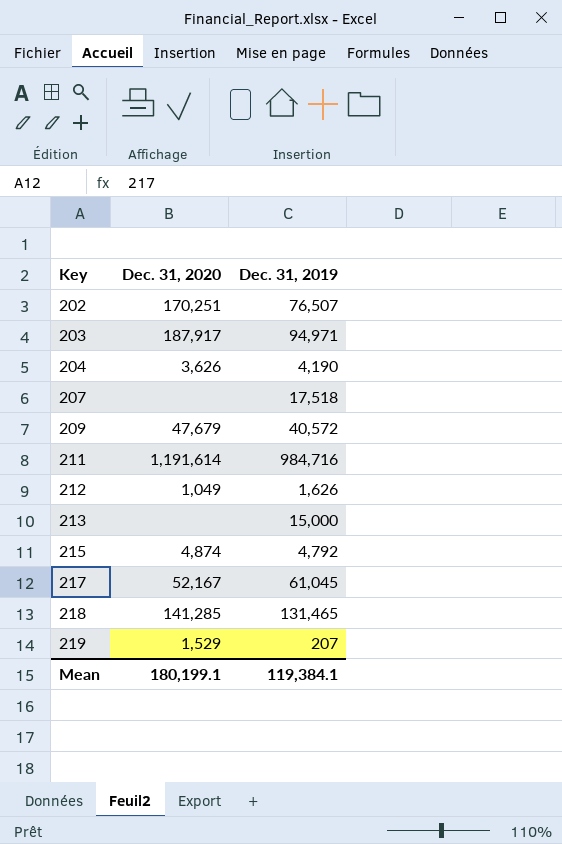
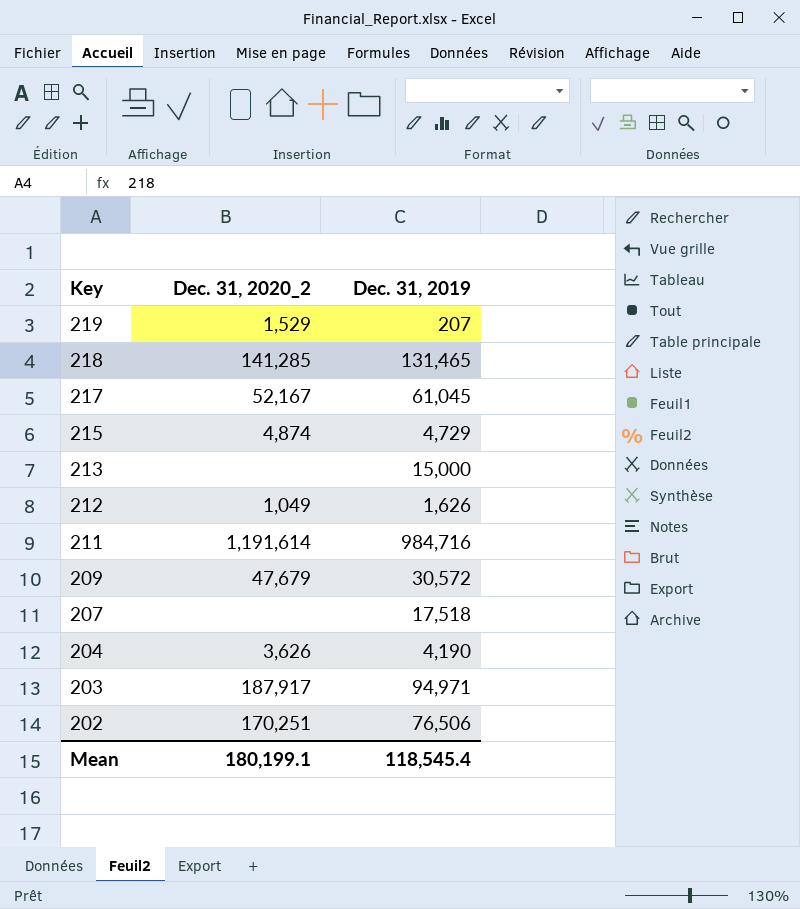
row order: Key ascending -> Key descending
column name: Dec. 31, 2020 -> Dec. 31, 2020_2
215 | Dec. 31, 2019: 4,792 -> 4,729
209 | Dec. 31, 2019: 40,572 -> 30,572
202 | Dec. 31, 2019: 76,507 -> 76,506
Mean | Dec. 31, 2019: 119,384.1 -> 118,545.4

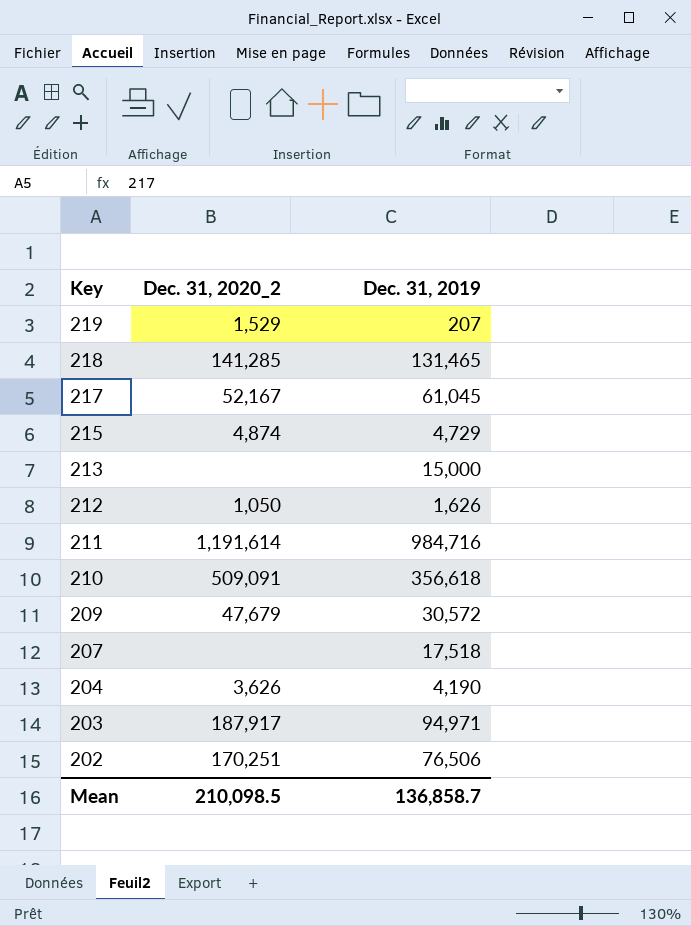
212 | Dec. 31, 2020_2: 1,049 -> 1,050
row 210: none -> 509,091 | 356,618
Mean | Dec. 31, 2020_2: 180,199.1 -> 210,098.5
Mean | Dec. 31, 2019: 118,545.4 -> 136,858.7

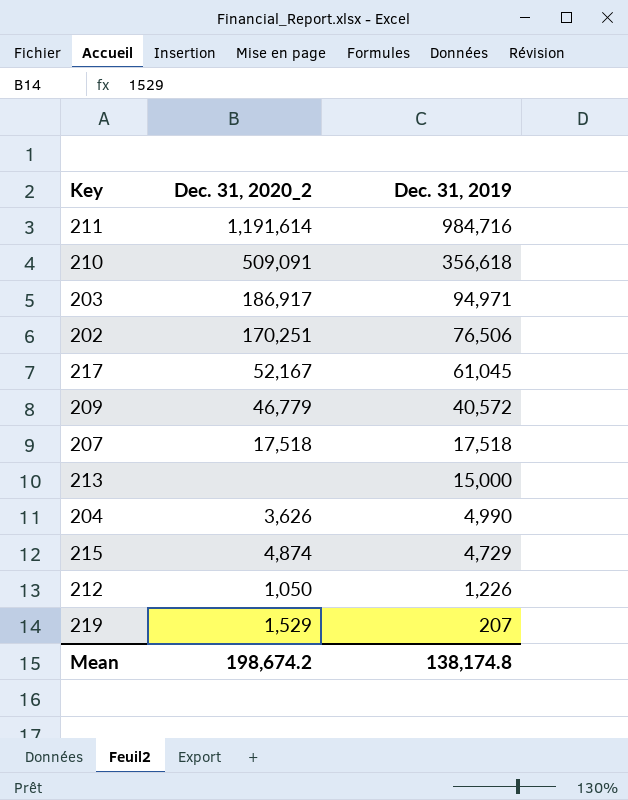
row order: Key descending -> Dec. 31, 2019 descending
row 218: 141,285 | 131,465 -> none
203 | Dec. 31, 2020_2: 187,917 -> 186,917
209 | Dec. 31, 2020_2: 47,679 -> 46,779
209 | Dec. 31, 2019: 30,572 -> 40,572
207 | Dec. 31, 2020_2: none -> 17,518
204 | Dec. 31, 2019: 4,190 -> 4,990
212 | Dec. 31, 2019: 1,626 -> 1,226
Mean | Dec. 31, 2020_2: 210,098.5 -> 198,674.2
Mean | Dec. 31, 2019: 136,858.7 -> 138,174.8

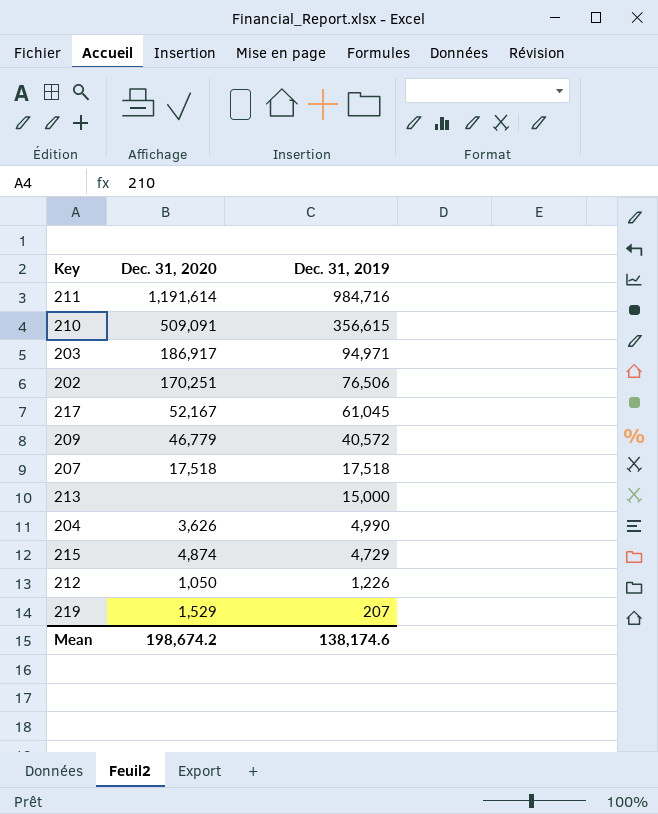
column name: Dec. 31, 2020_2 -> Dec. 31, 2020
210 | Dec. 31, 2019: 356,618 -> 356,615
Mean | Dec. 31, 2019: 138,174.8 -> 138,174.6

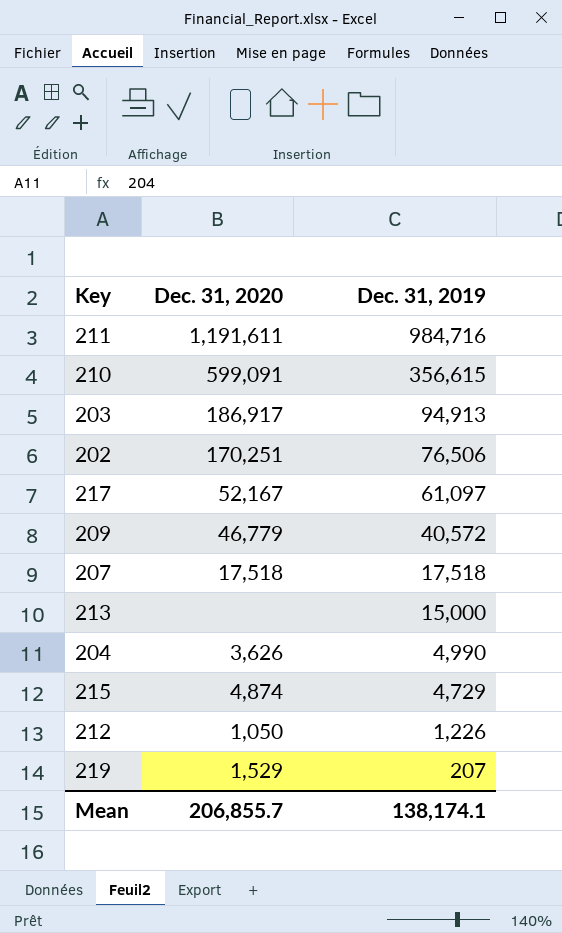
211 | Dec. 31, 2020: 1,191,614 -> 1,191,611
210 | Dec. 31, 2020: 509,091 -> 599,091
203 | Dec. 31, 2019: 94,971 -> 94,913
217 | Dec. 31, 2019: 61,045 -> 61,097
Mean | Dec. 31, 2020: 198,674.2 -> 206,855.7
Mean | Dec. 31, 2019: 138,174.6 -> 138,174.1

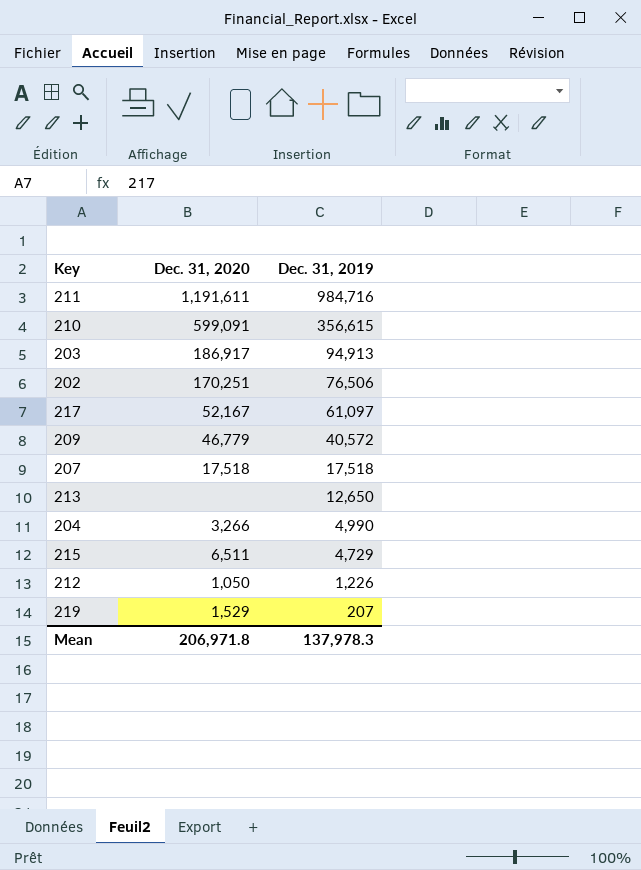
213 | Dec. 31, 2019: 15,000 -> 12,650
204 | Dec. 31, 2020: 3,626 -> 3,266
215 | Dec. 31, 2020: 4,874 -> 6,511
Mean | Dec. 31, 2020: 206,855.7 -> 206,971.8
Mean | Dec. 31, 2019: 138,174.1 -> 137,978.3

